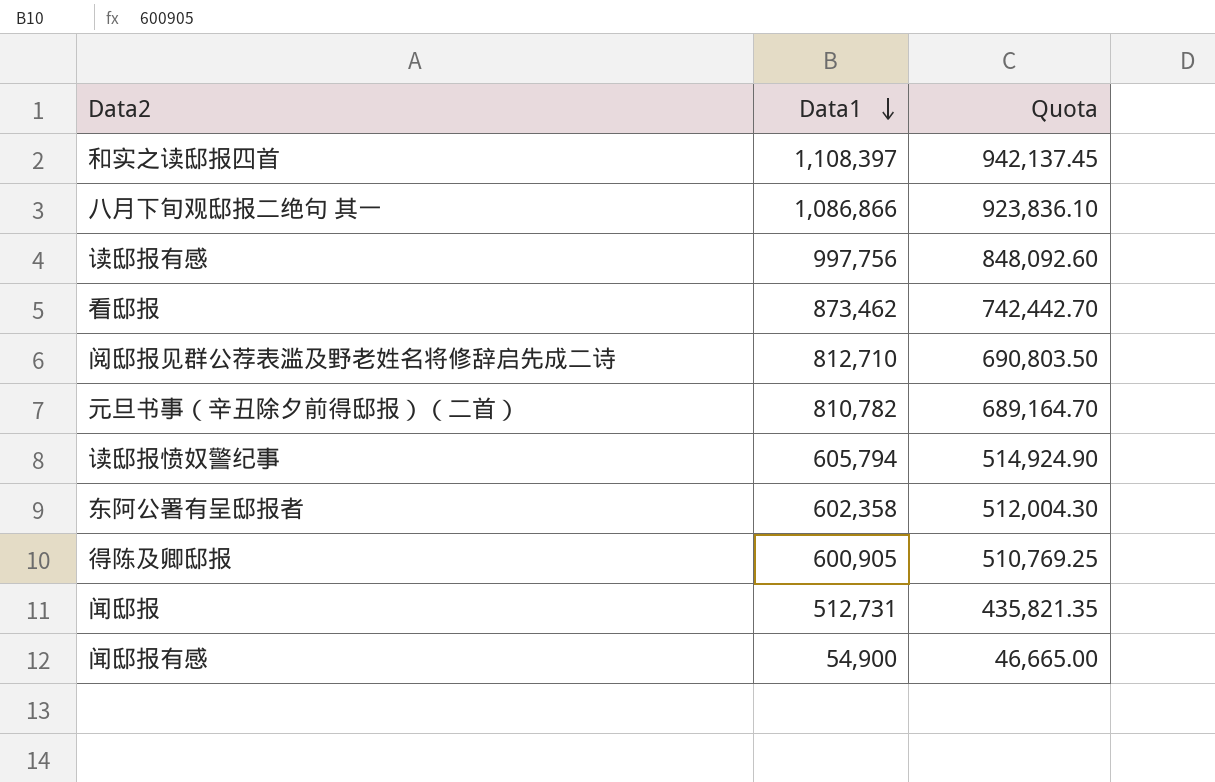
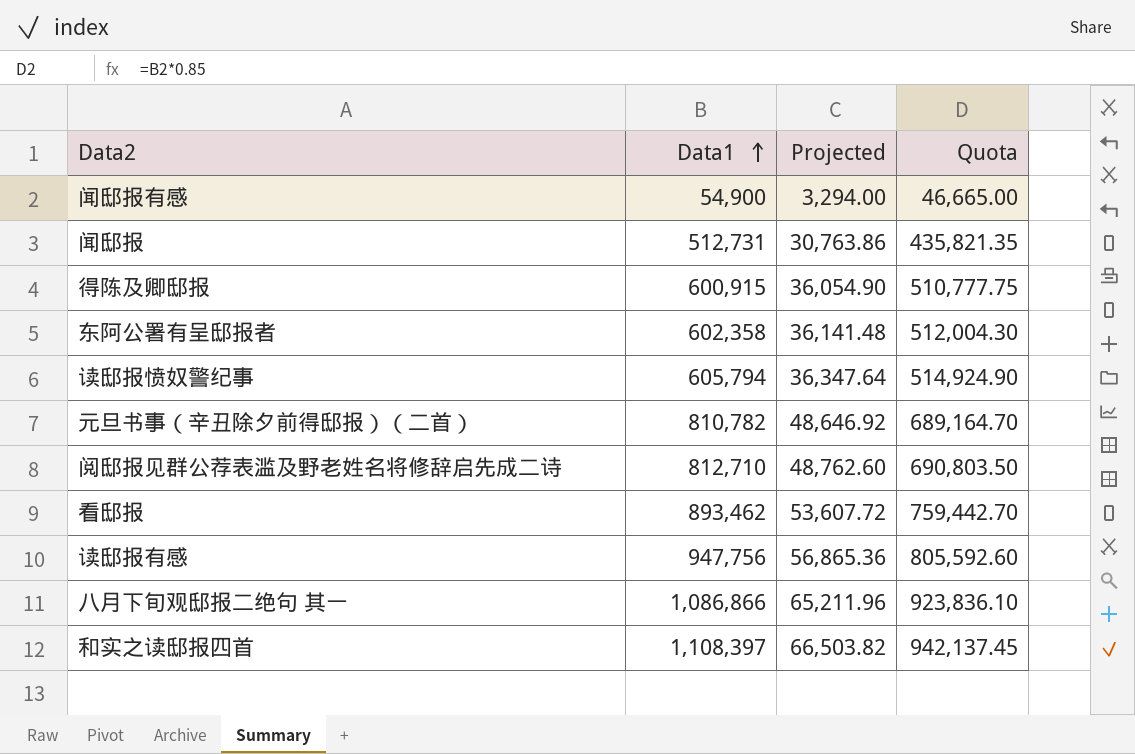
row order: Data1 descending -> Data1 ascending
column Projected | formula: none -> [Data1] * 0.06
得陈及卿邸报 | Data1: 600,905 -> 600,915
得陈及卿邸报 | Quota: 510,769.25 -> 510,777.75
看邸报 | Data1: 873,462 -> 893,462
看邸报 | Quota: 742,442.70 -> 759,442.70
读邸报有感 | Data1: 997,756 -> 947,756
读邸报有感 | Quota: 848,092.60 -> 805,592.60

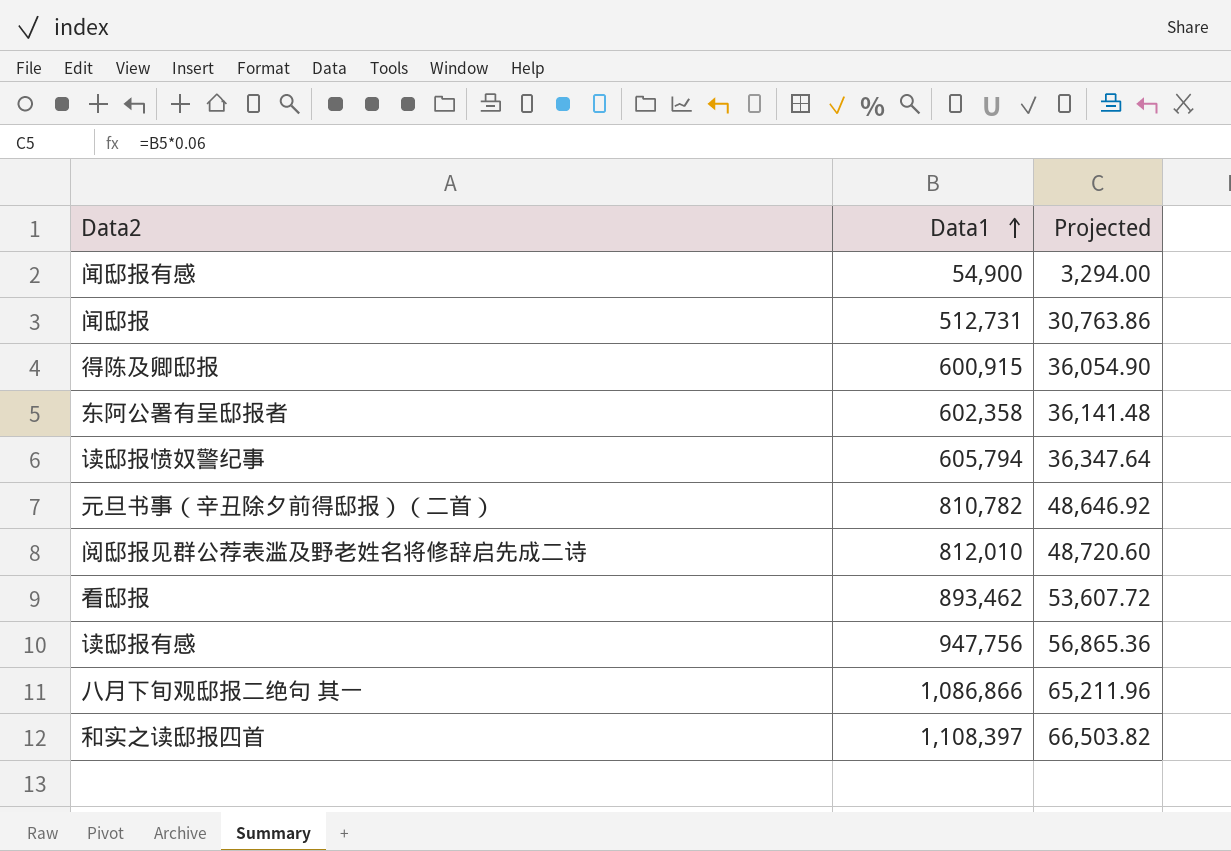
column Quota | formula: [Data1] * 0.85 -> none
阅邸报见群公荐表滥及野老姓名将修辞启先成二诗 | Data1: 812,710 -> 812,010
阅邸报见群公荐表滥及野老姓名将修辞启先成二诗 | Projected: 48,762.60 -> 48,720.60

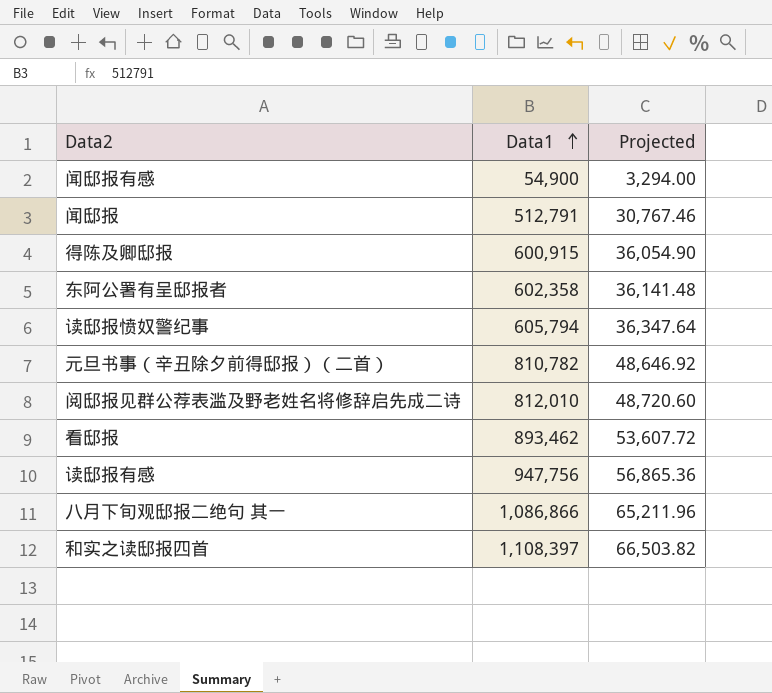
闻邸报 | Data1: 512,731 -> 512,791
闻邸报 | Projected: 30,763.86 -> 30,767.46

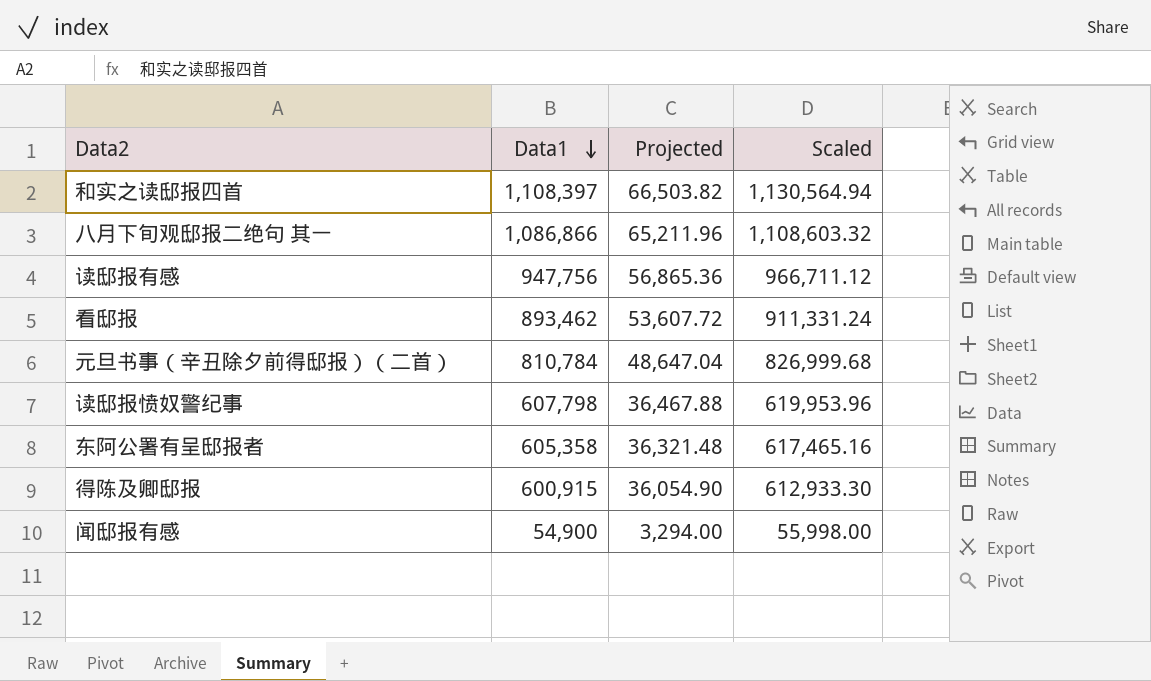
row order: Data1 ascending -> Data1 descending
column Scaled | formula: none -> [Data1] * 1.02
row 闻邸报: 512,791 | 30,767.46 -> none
row 阅邸报见群公荐表滥及野老姓名将修辞启先成二诗: 812,010 | 48,720.60 -> none
元旦书事（辛丑除夕前得邸报）（二首） | Data1: 810,782 -> 810,784
元旦书事（辛丑除夕前得邸报）（二首） | Projected: 48,646.92 -> 48,647.04
读邸报愤奴警纪事 | Data1: 605,794 -> 607,798
读邸报愤奴警纪事 | Projected: 36,347.64 -> 36,467.88
东阿公署有呈邸报者 | Data1: 602,358 -> 605,358
东阿公署有呈邸报者 | Projected: 36,141.48 -> 36,321.48

